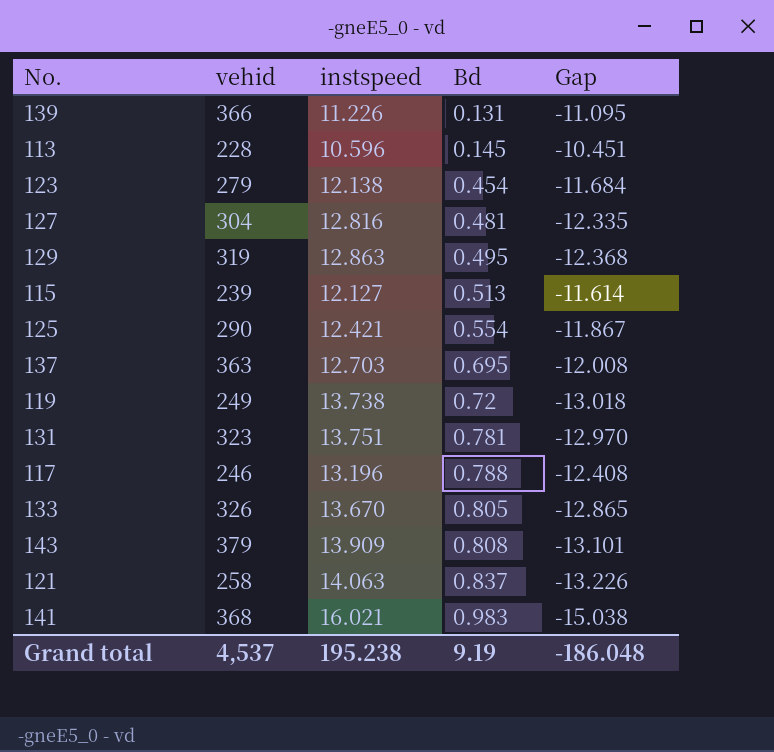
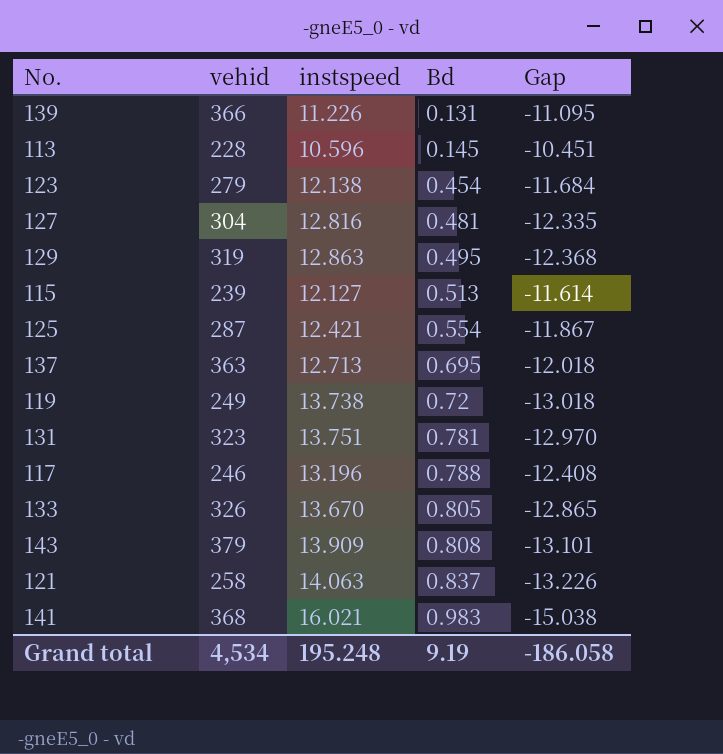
125 | vehid: 290 -> 287
137 | instspeed: 12.703 -> 12.713
137 | Gap: -12.008 -> -12.018
Grand total | vehid: 4,537 -> 4,534
Grand total | instspeed: 195.238 -> 195.248
Grand total | Gap: -186.048 -> -186.058

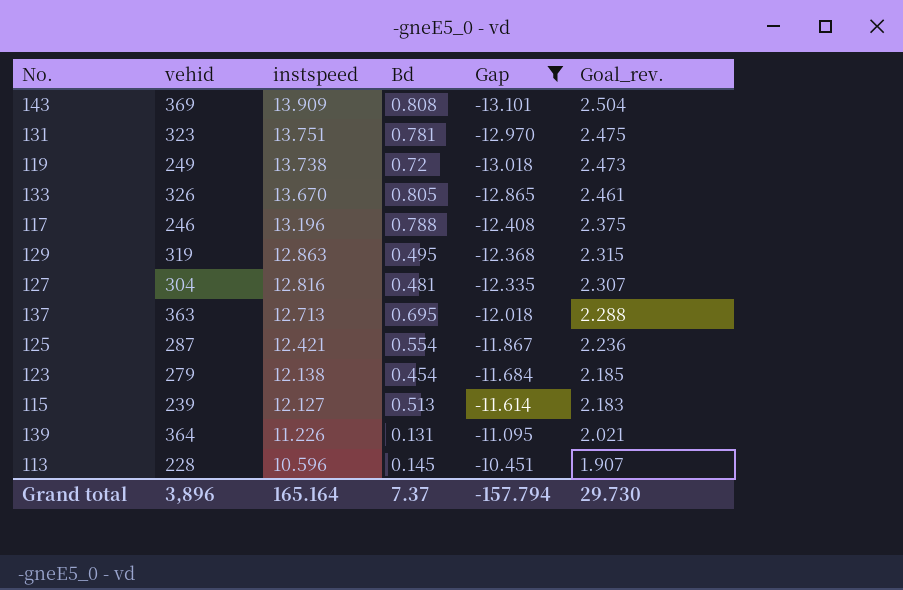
filter: none -> Gap >= -13.101
row order: Bd ascending -> instspeed descending
column Goal_rev. | formula: none -> [instspeed] * 0.18
143 | vehid: 379 -> 369
139 | vehid: 366 -> 364
Grand total | vehid: 4,534 -> 3,896
Grand total | instspeed: 195.248 -> 165.164
Grand total | Bd: 9.19 -> 7.37
Grand total | Gap: -186.058 -> -157.794

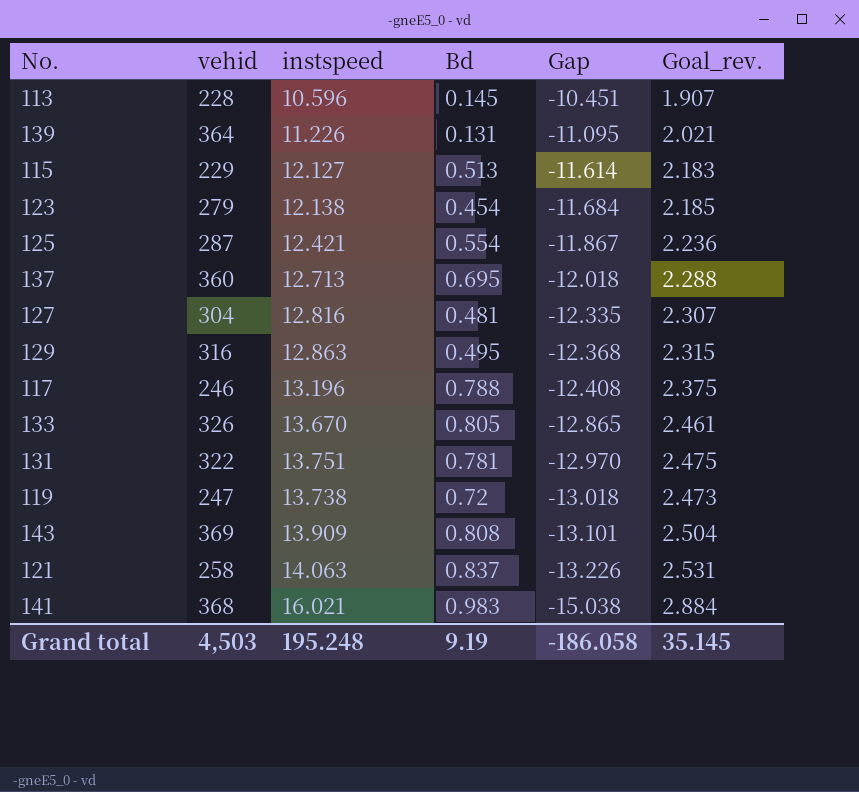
filter: Gap >= -13.101 -> none
row order: instspeed descending -> Gap descending
115 | vehid: 239 -> 229
137 | vehid: 363 -> 360
129 | vehid: 319 -> 316
131 | vehid: 323 -> 322
119 | vehid: 249 -> 247
Grand total | vehid: 3,896 -> 4,503
Grand total | instspeed: 165.164 -> 195.248
Grand total | Bd: 7.37 -> 9.19
Grand total | Gap: -157.794 -> -186.058
Grand total | Goal_rev.: 29.730 -> 35.145

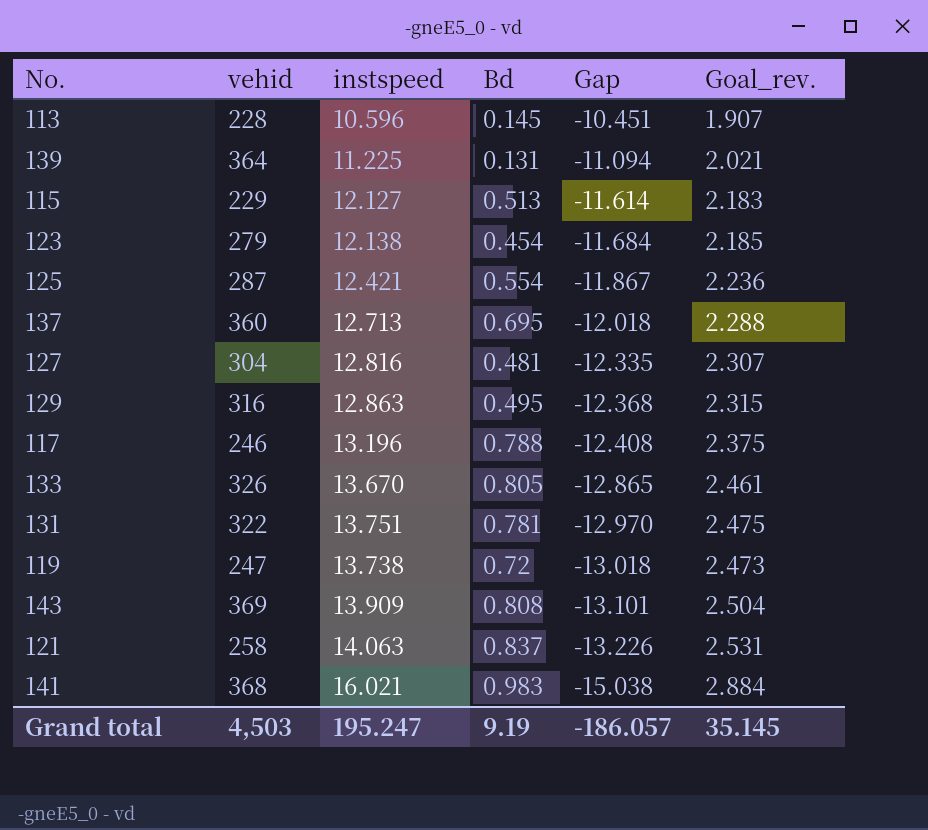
139 | instspeed: 11.226 -> 11.225
139 | Gap: -11.095 -> -11.094
Grand total | instspeed: 195.248 -> 195.247
Grand total | Gap: -186.058 -> -186.057

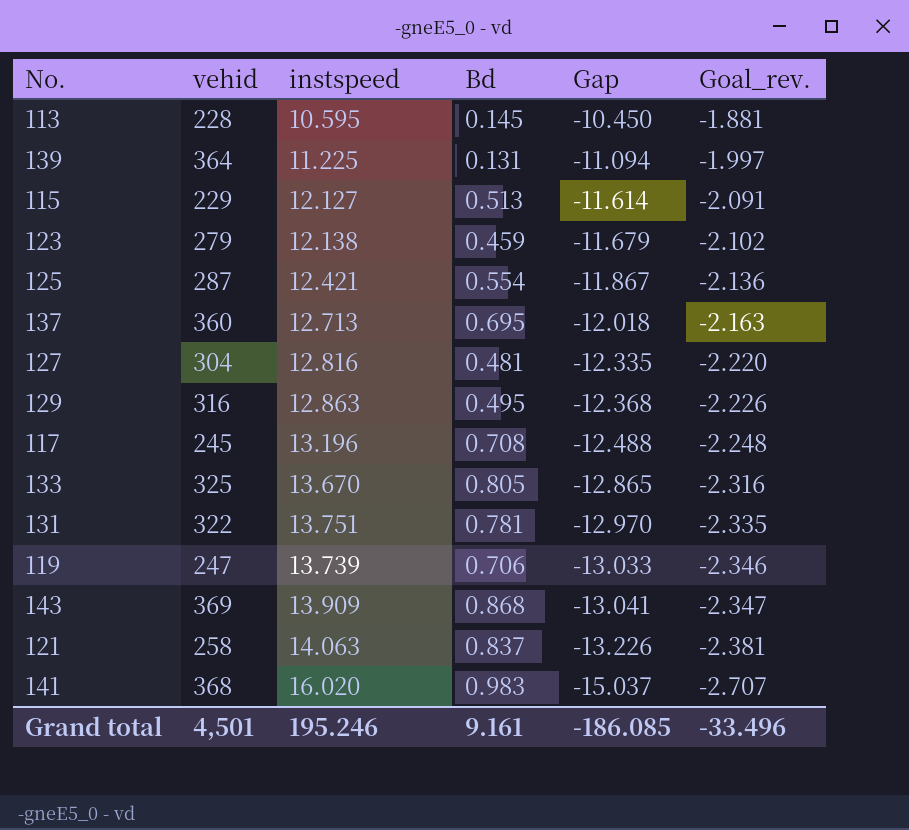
column Goal_rev. | formula: [instspeed] * 0.18 -> [Gap] * 0.18
113 | instspeed: 10.596 -> 10.595
113 | Gap: -10.451 -> -10.450
123 | Bd: 0.454 -> 0.459
123 | Gap: -11.684 -> -11.679
117 | vehid: 246 -> 245
117 | Bd: 0.788 -> 0.708
117 | Gap: -12.408 -> -12.488
133 | vehid: 326 -> 325
119 | instspeed: 13.738 -> 13.739
119 | Bd: 0.72 -> 0.706
119 | Gap: -13.018 -> -13.033
143 | Bd: 0.808 -> 0.868
143 | Gap: -13.101 -> -13.041
141 | instspeed: 16.021 -> 16.020
141 | Gap: -15.038 -> -15.037
Grand total | vehid: 4,503 -> 4,501
Grand total | instspeed: 195.247 -> 195.246
Grand total | Bd: 9.19 -> 9.161
Grand total | Gap: -186.057 -> -186.085
Grand total | Goal_rev.: 35.145 -> -33.496

